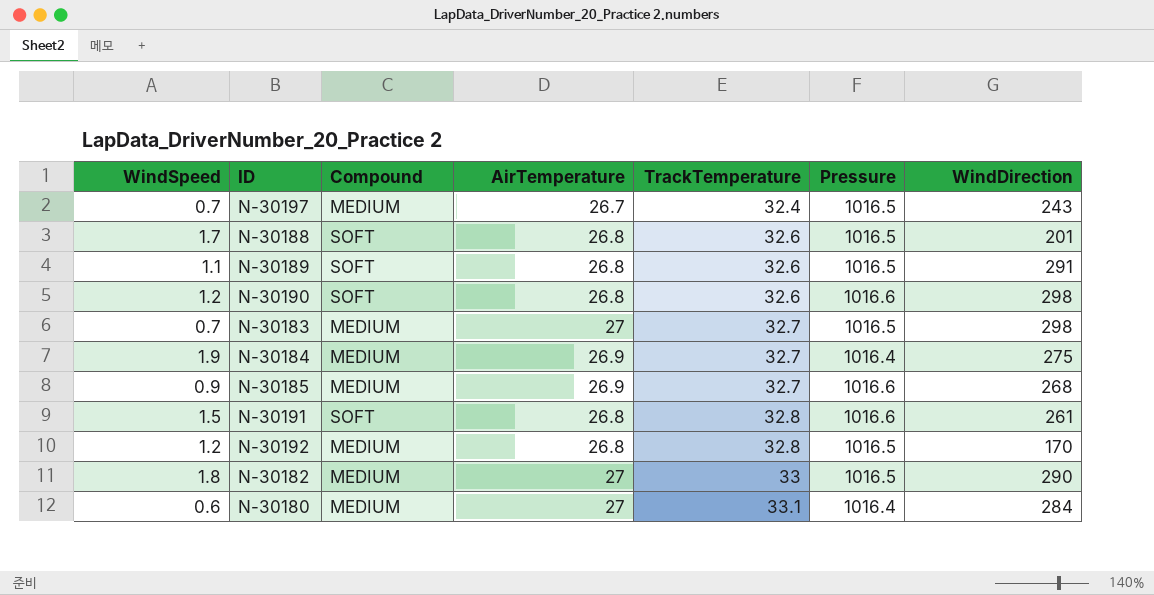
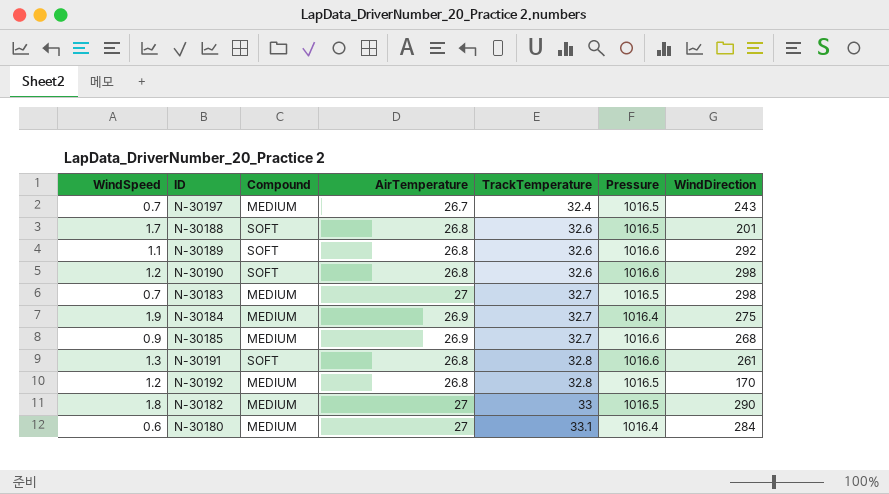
N-30189 | Pressure: 1016.5 -> 1016.6
N-30189 | WindDirection: 291 -> 292
N-30191 | WindSpeed: 1.5 -> 1.3

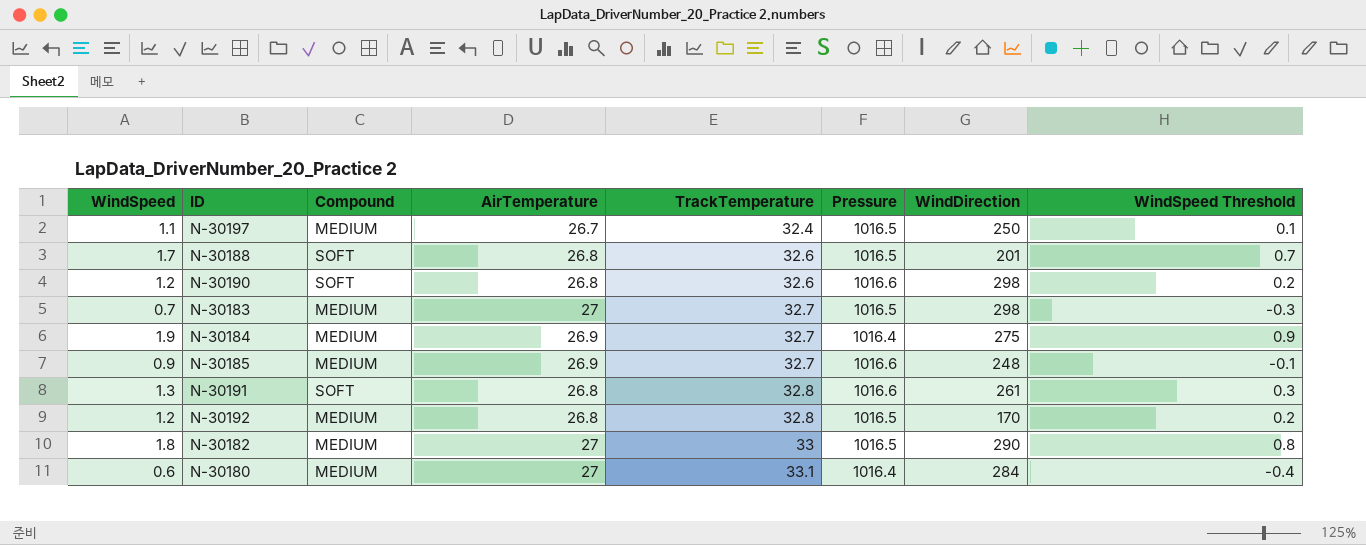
column WindSpeed Threshold | formula: none -> [WindSpeed] - 1
row N-30189: 1.1 | SOFT | 26.8 | 32.6 | 1016.6 | 292 -> none
N-30197 | WindSpeed: 0.7 -> 1.1
N-30197 | WindDirection: 243 -> 250
N-30185 | WindDirection: 268 -> 248

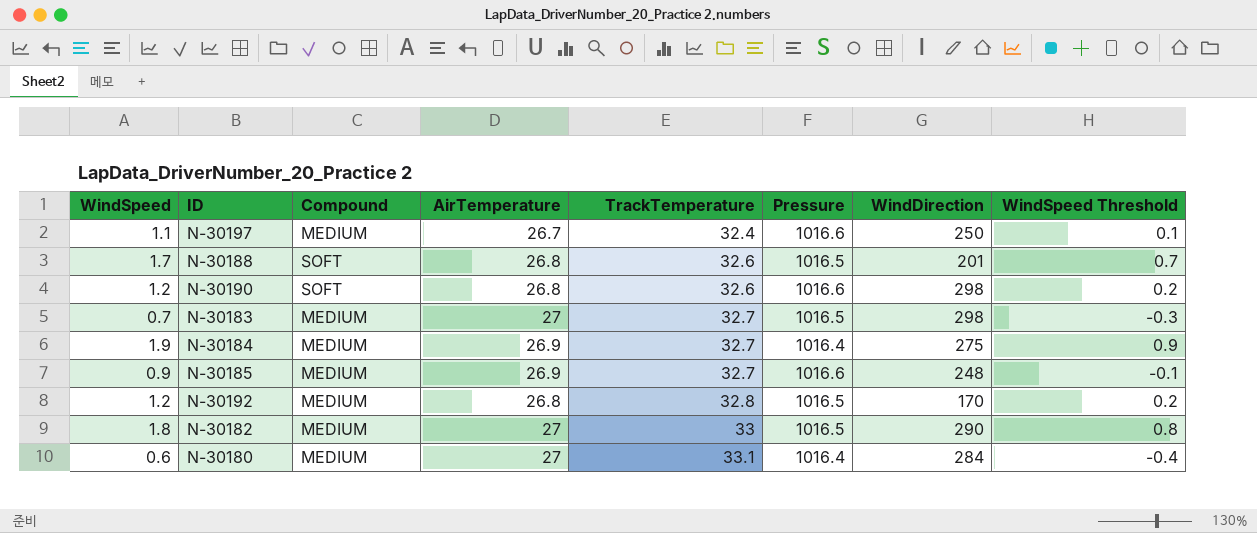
row N-30191: 1.3 | SOFT | 26.8 | 32.8 | 1016.6 | 261 | 0.3 -> none
N-30197 | Pressure: 1016.5 -> 1016.6

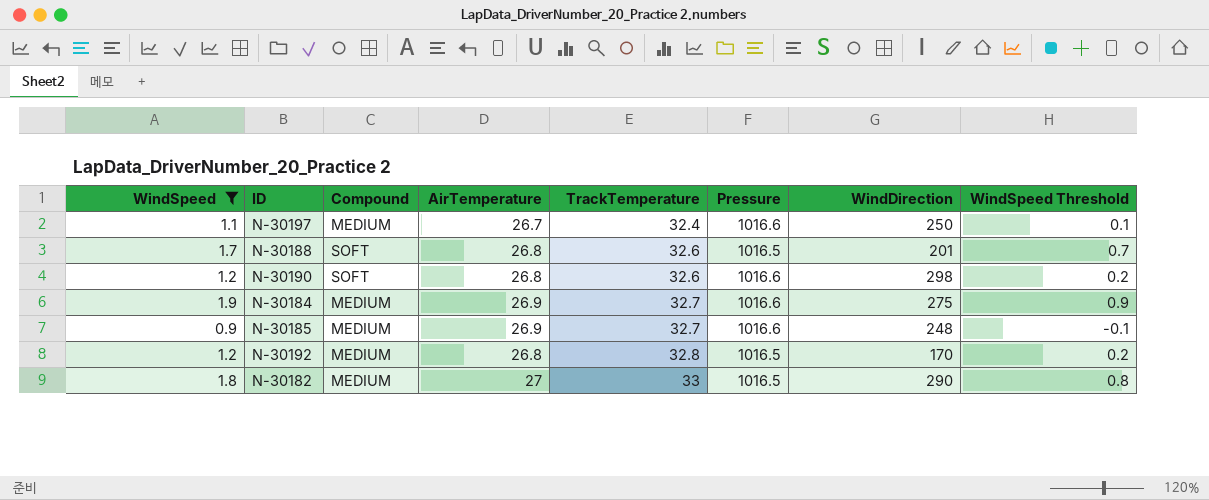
filter: none -> WindSpeed >= 0.9
N-30184 | Pressure: 1016.4 -> 1016.6

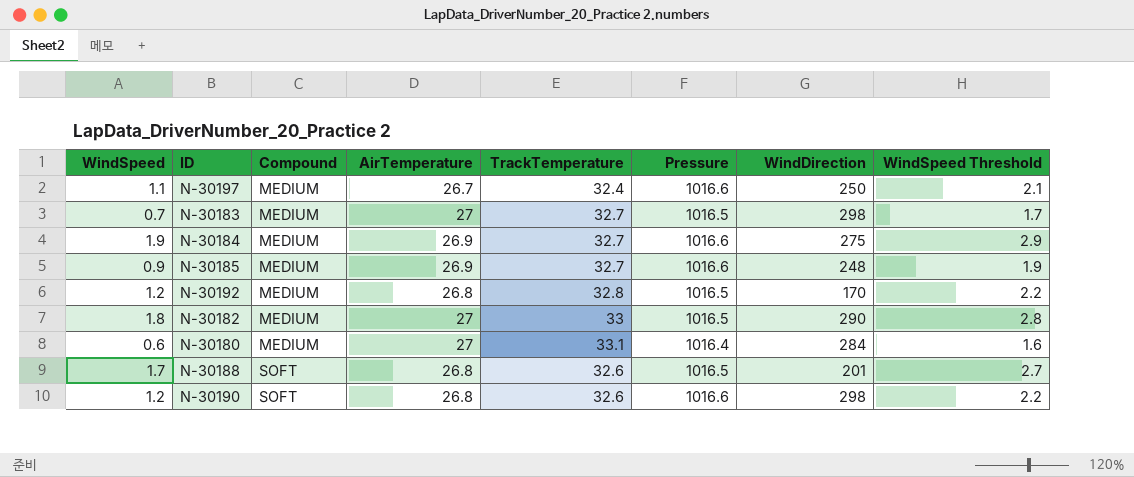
filter: WindSpeed >= 0.9 -> none
row order: TrackTemperature ascending -> Compound ascending
column WindSpeed Threshold | formula: [WindSpeed] - 1 -> [WindSpeed] + 1

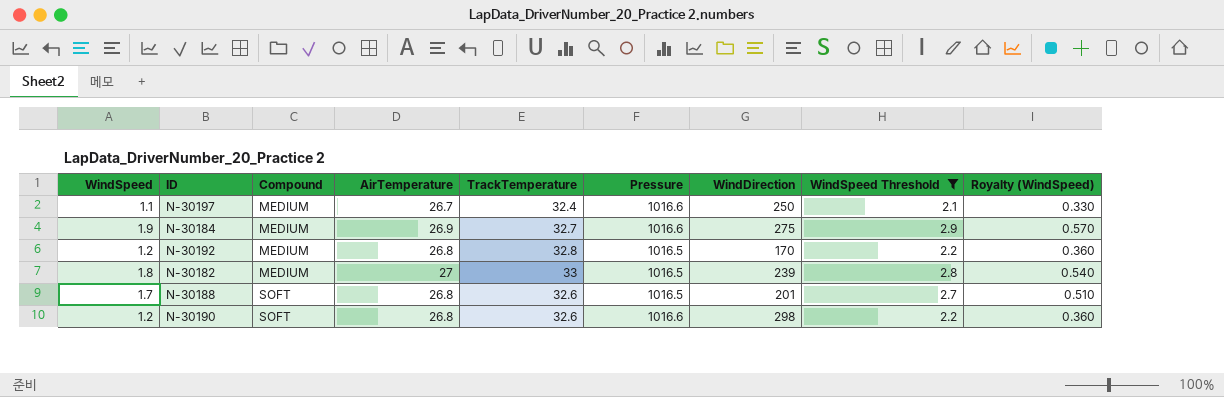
filter: none -> WindSpeed Threshold >= 2.1
column Royalty (WindSpeed) | formula: none -> [WindSpeed] * 0.3
N-30182 | WindDirection: 290 -> 239

